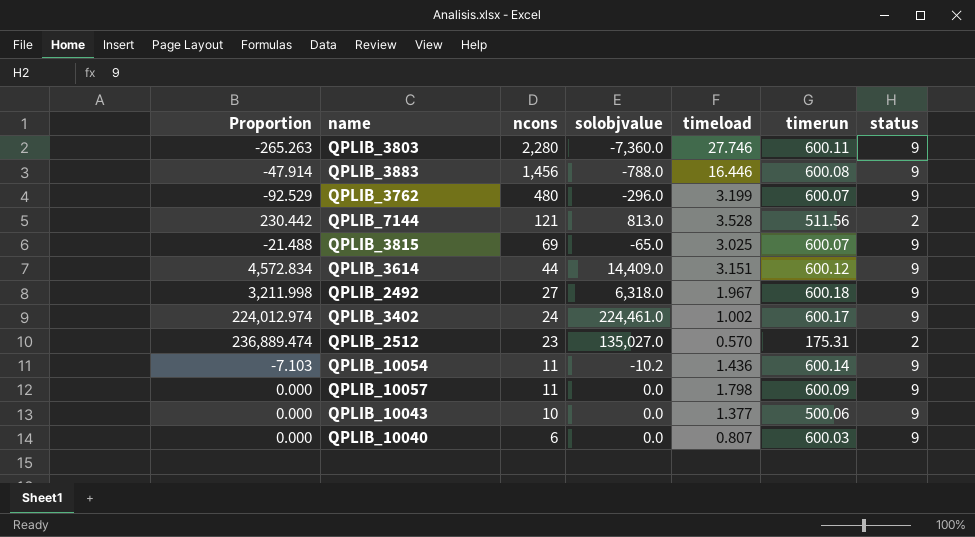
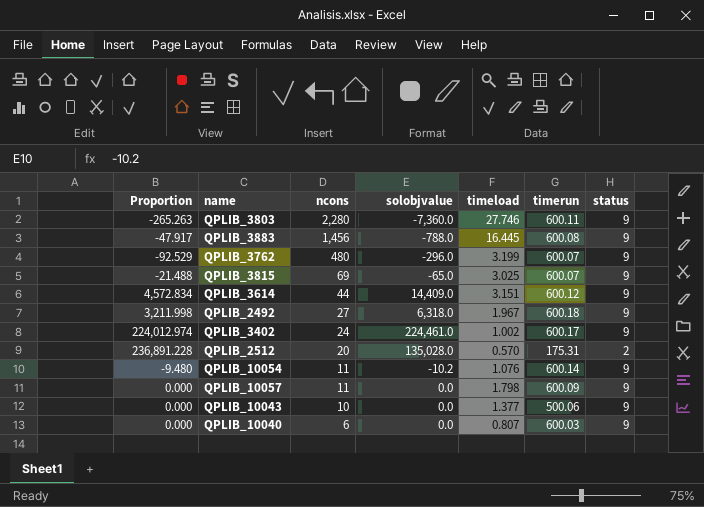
row QPLIB_7144: 230.442 | 121 | 813.0 | 3.528 | 511.56 | 2 -> none
QPLIB_3883 | Proportion: -47.914 -> -47.917
QPLIB_3883 | timeload: 16.446 -> 16.445
QPLIB_2512 | Proportion: 236,889.474 -> 236,891.228
QPLIB_2512 | ncons: 23 -> 20
QPLIB_2512 | solobjvalue: 135,027.0 -> 135,028.0
QPLIB_10054 | Proportion: -7.103 -> -9.480
QPLIB_10054 | timeload: 1.436 -> 1.076

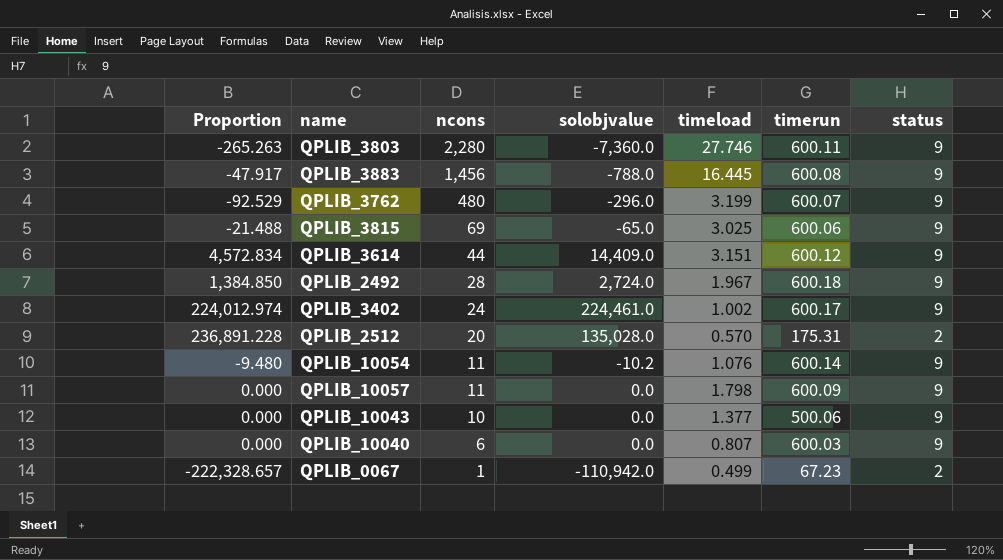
QPLIB_3815 | timerun: 600.07 -> 600.06
QPLIB_2492 | Proportion: 3,211.998 -> 1,384.850
QPLIB_2492 | ncons: 27 -> 28
QPLIB_2492 | solobjvalue: 6,318.0 -> 2,724.0
row QPLIB_0067: none -> -222,328.657 | 1 | -110,942.0 | 0.499 | 67.23 | 2

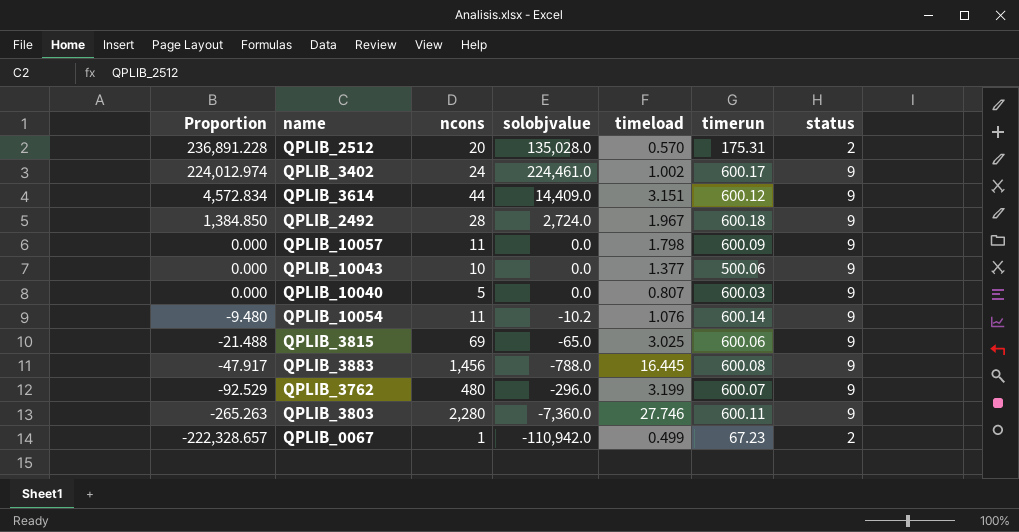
row order: ncons descending -> Proportion descending
QPLIB_10040 | ncons: 6 -> 5

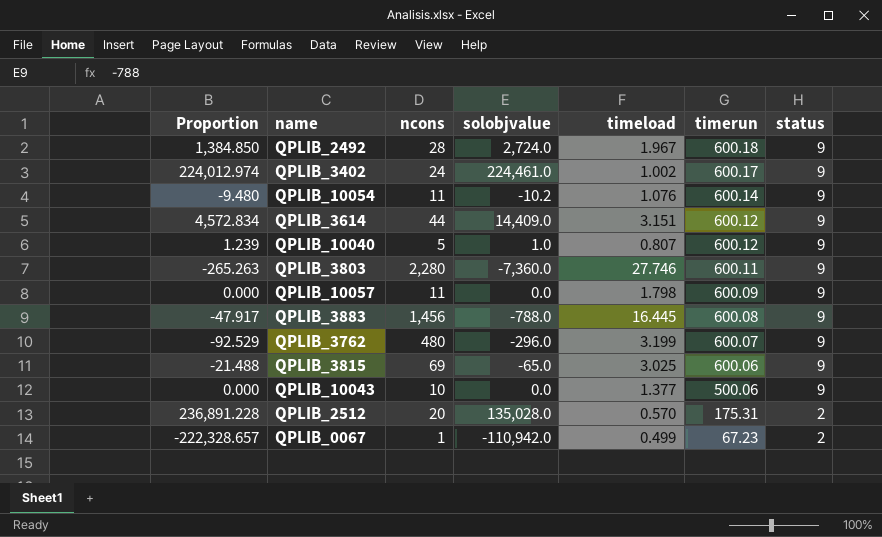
row order: Proportion descending -> timerun descending
QPLIB_10040 | Proportion: 0.000 -> 1.239
QPLIB_10040 | solobjvalue: 0.0 -> 1.0
QPLIB_10040 | timerun: 600.03 -> 600.12

